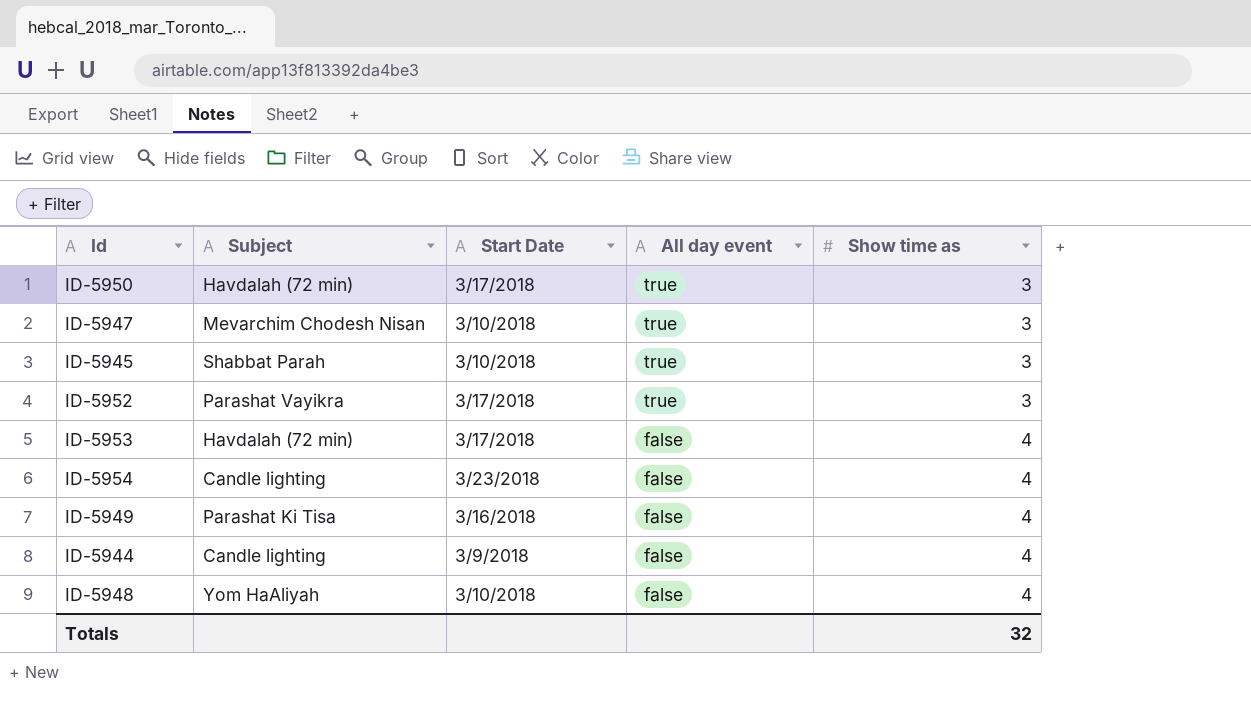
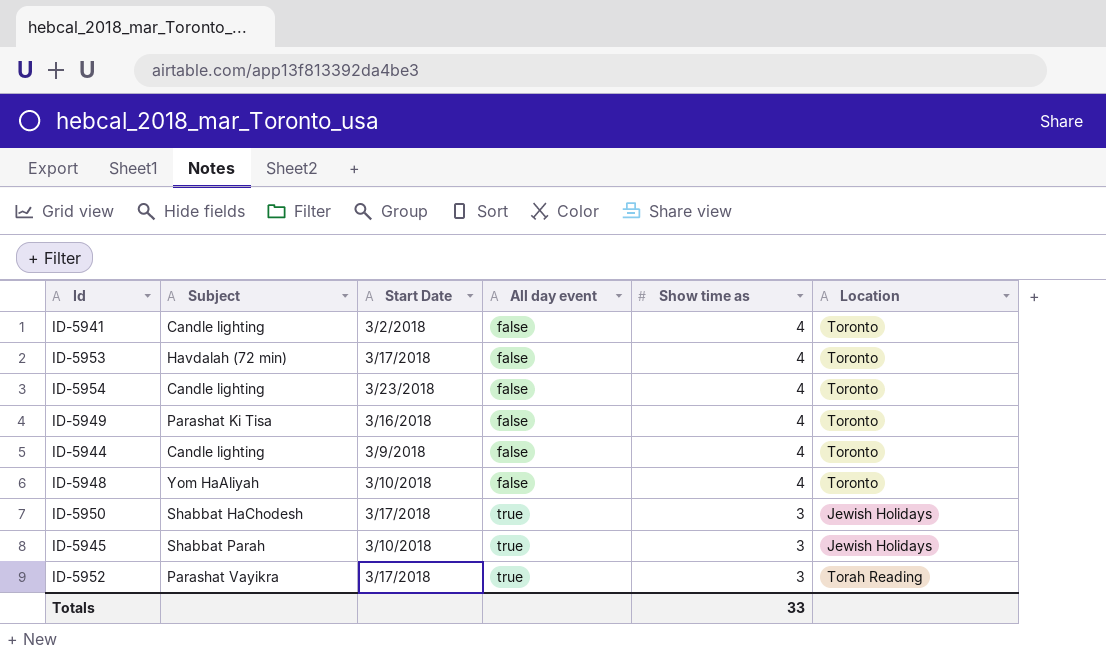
row order: All day event descending -> All day event ascending
column Location | position: none -> 6
row ID-5947: Mevarchim Chodesh Nisan | 3/10/2018 | true | 3 -> none
row ID-5941: none -> Candle lighting | 3/2/2018 | false | 4 | Toronto
ID-5950 | Subject: Havdalah (72 min) -> Shabbat HaChodesh
Totals | Show time as: 32 -> 33

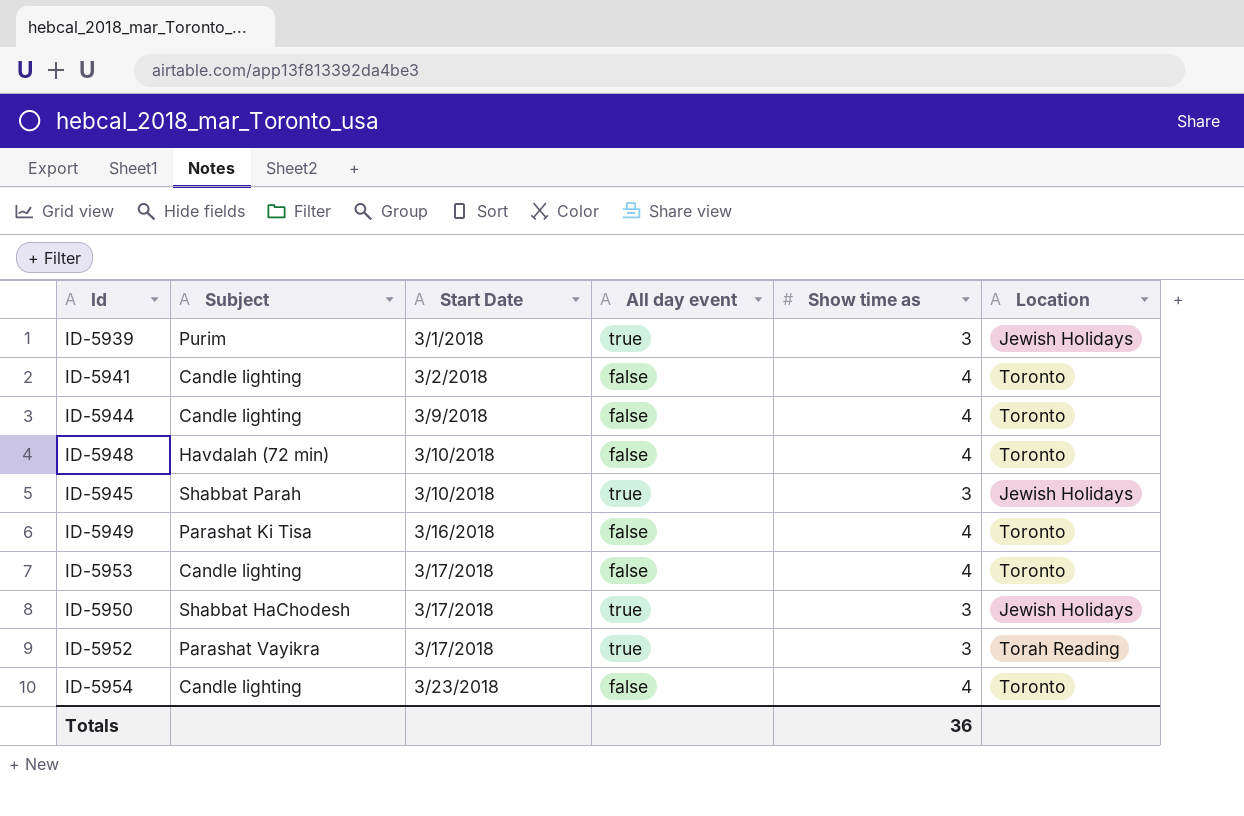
row order: All day event ascending -> Start Date ascending
row ID-5939: none -> Purim | 3/1/2018 | true | 3 | Jewish Holidays
ID-5948 | Subject: Yom HaAliyah -> Havdalah (72 min)
ID-5953 | Subject: Havdalah (72 min) -> Candle lighting
Totals | Show time as: 33 -> 36

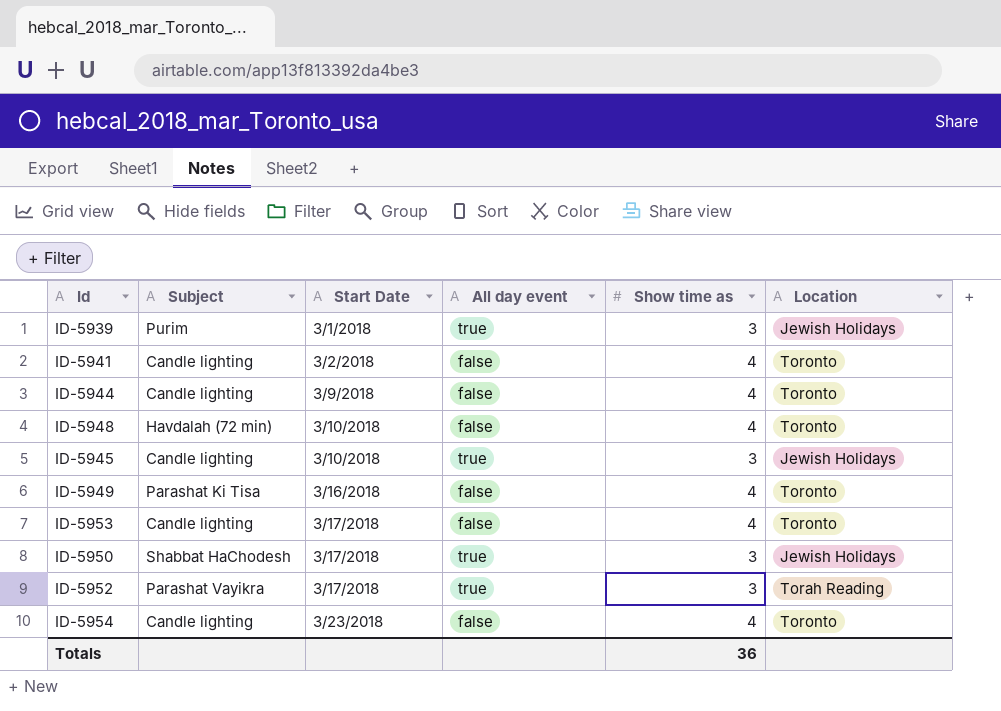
ID-5945 | Subject: Shabbat Parah -> Candle lighting

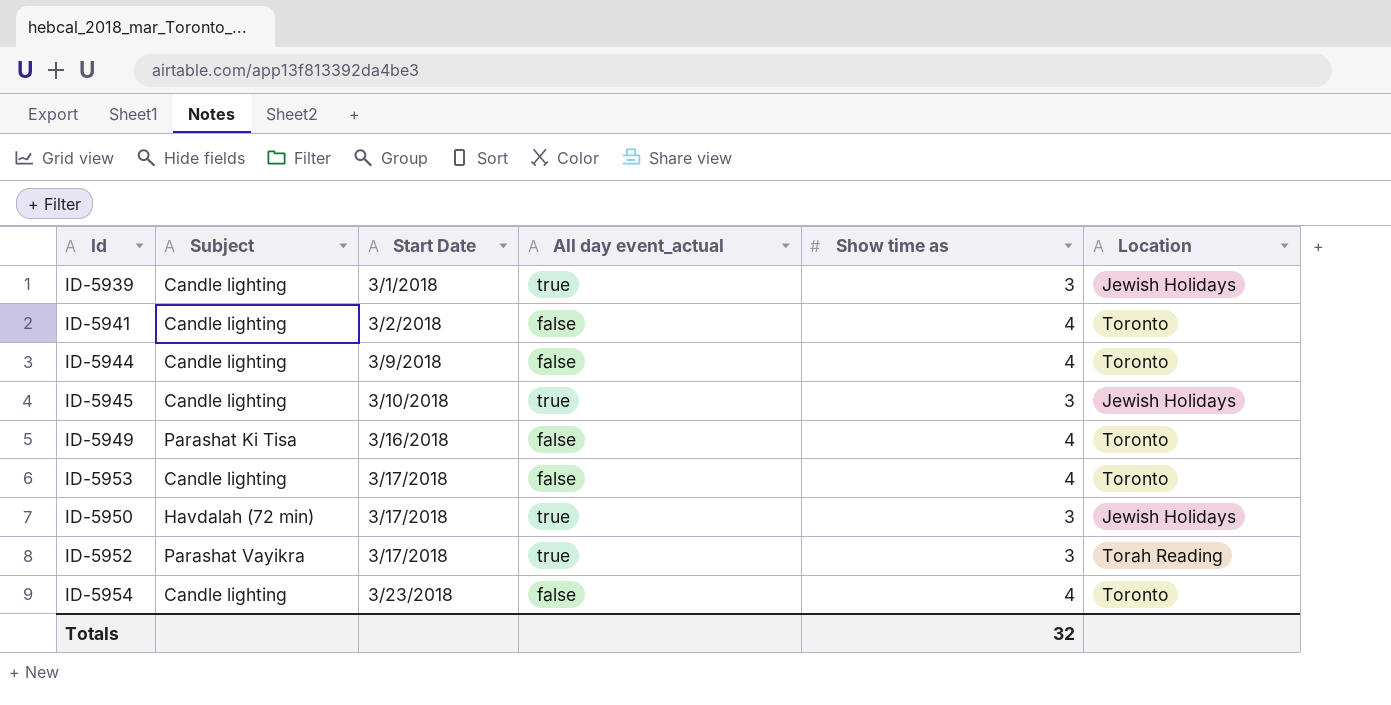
column name: All day event -> All day event_actual
row ID-5948: Havdalah (72 min) | 3/10/2018 | false | 4 | Toronto -> none
ID-5939 | Subject: Purim -> Candle lighting
ID-5950 | Subject: Shabbat HaChodesh -> Havdalah (72 min)
Totals | Show time as: 36 -> 32

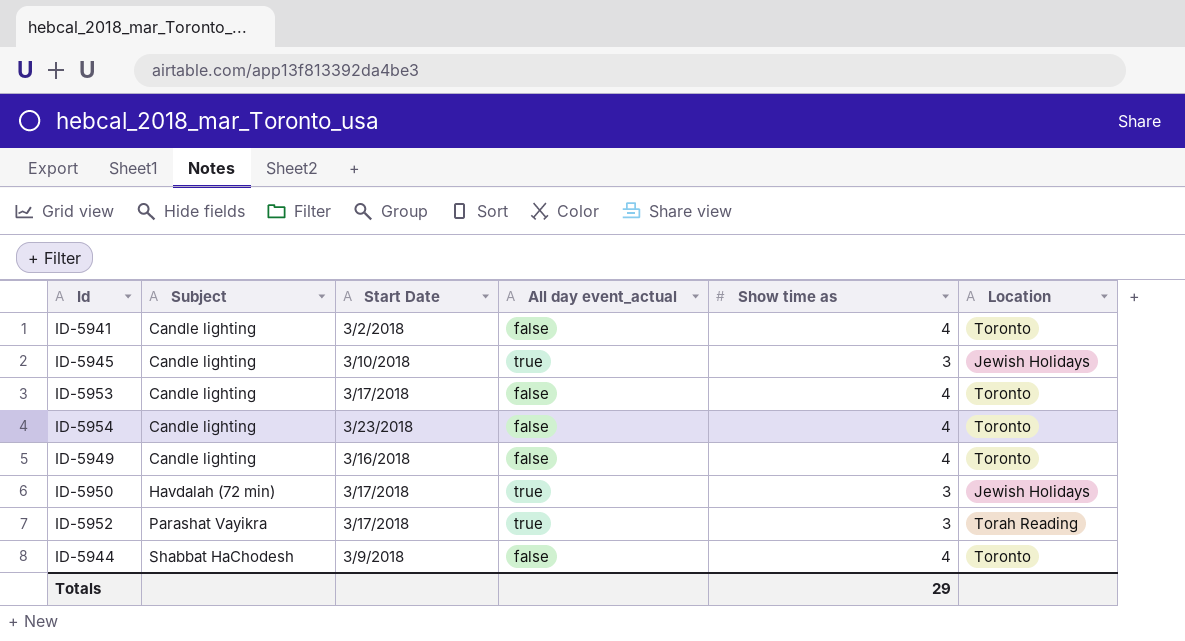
row order: Start Date ascending -> Subject ascending
row ID-5939: Candle lighting | 3/1/2018 | true | 3 | Jewish Holidays -> none
ID-5949 | Subject: Parashat Ki Tisa -> Candle lighting
ID-5944 | Subject: Candle lighting -> Shabbat HaChodesh
Totals | Show time as: 32 -> 29

